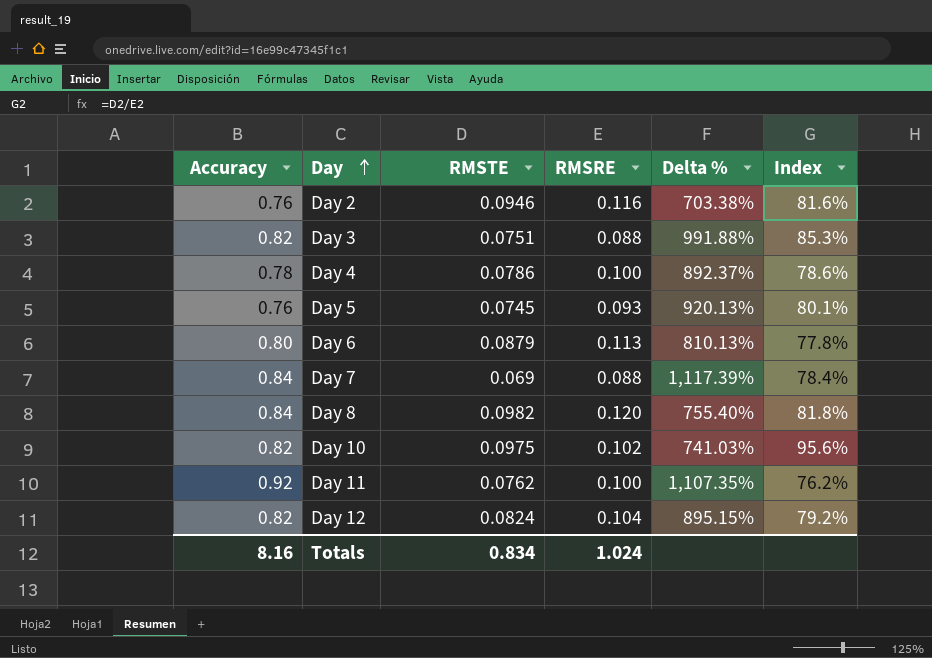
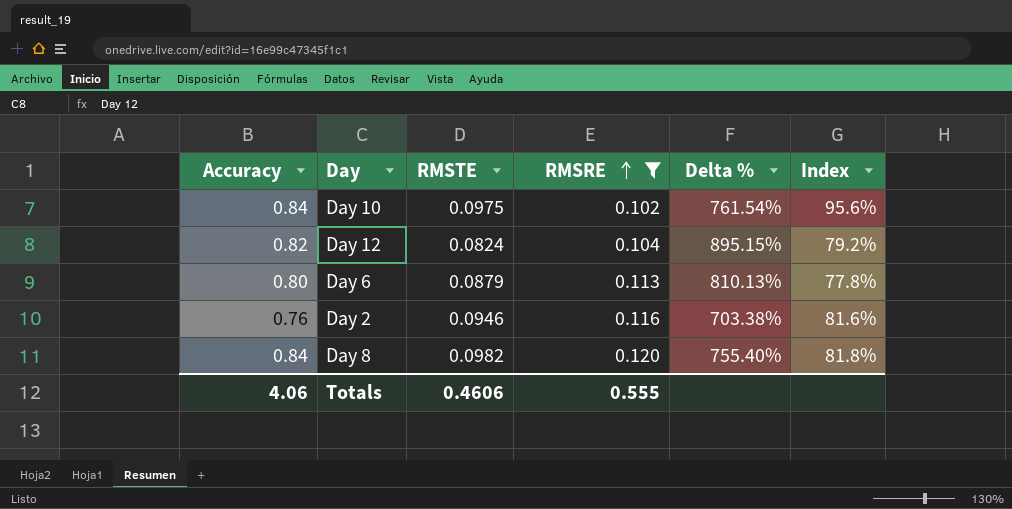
filter: none -> RMSRE >= 0.102
row order: Day ascending -> RMSRE ascending
Day 10 | Accuracy: 0.82 -> 0.84
Day 10 | Delta %: 741.03% -> 761.54%
Totals | Accuracy: 8.16 -> 4.06
Totals | RMSTE: 0.834 -> 0.4606
Totals | RMSRE: 1.024 -> 0.555

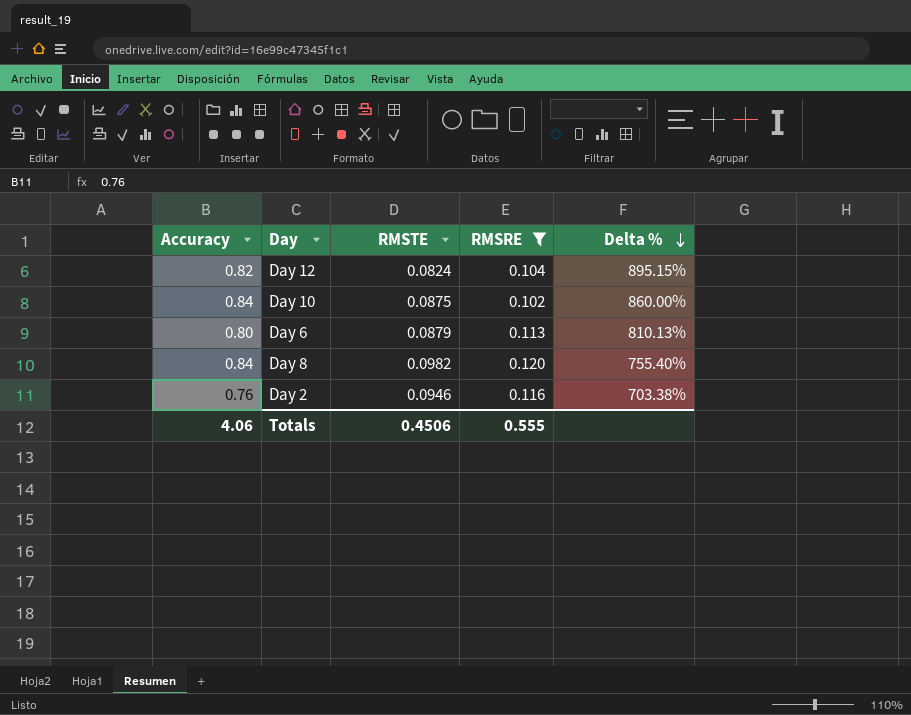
row order: RMSRE ascending -> Delta % descending
column Index | formula: [RMSTE] / [RMSRE] -> none
Day 10 | RMSTE: 0.0975 -> 0.0875
Day 10 | Delta %: 761.54% -> 860.00%
Totals | RMSTE: 0.4606 -> 0.4506

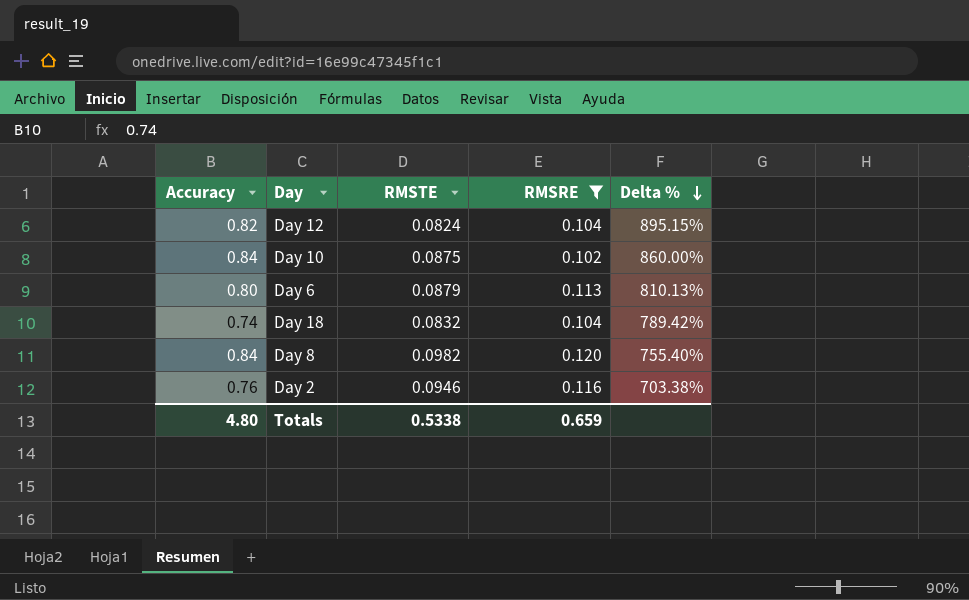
row Day 18: none -> 0.74 | 0.0832 | 0.104 | 789.42%
Totals | Accuracy: 4.06 -> 4.80
Totals | RMSTE: 0.4506 -> 0.5338
Totals | RMSRE: 0.555 -> 0.659

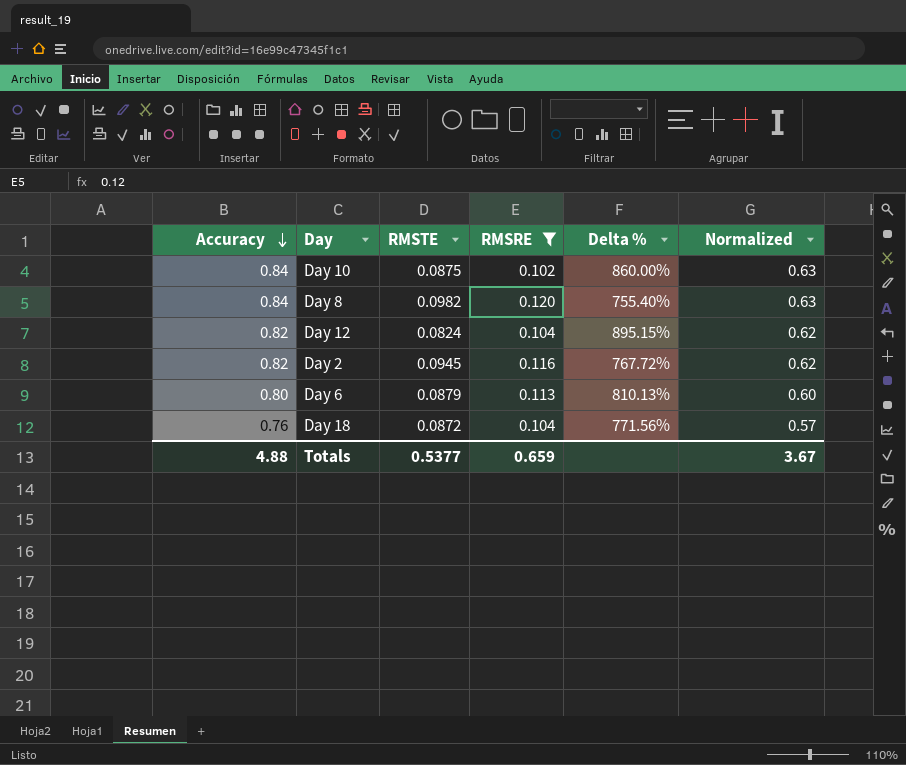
row order: Delta % descending -> Accuracy descending
column Normalized | formula: none -> [Accuracy] * 0.75
Day 2 | Accuracy: 0.76 -> 0.82
Day 2 | RMSTE: 0.0946 -> 0.0945
Day 2 | Delta %: 703.38% -> 767.72%
Day 18 | Accuracy: 0.74 -> 0.76
Day 18 | RMSTE: 0.0832 -> 0.0872
Day 18 | Delta %: 789.42% -> 771.56%
Totals | Accuracy: 4.80 -> 4.88
Totals | RMSTE: 0.5338 -> 0.5377

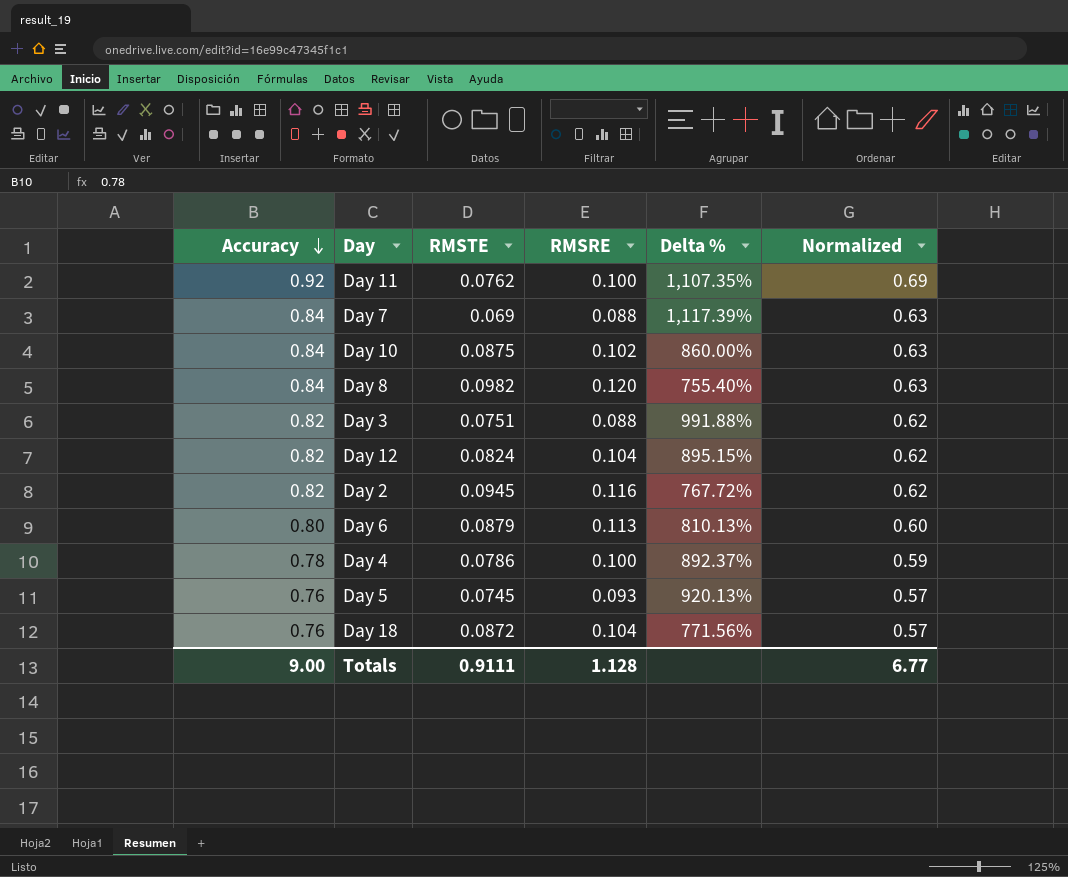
filter: RMSRE >= 0.102 -> none
Totals | Accuracy: 4.88 -> 9.00
Totals | RMSTE: 0.5377 -> 0.9111
Totals | RMSRE: 0.659 -> 1.128
Totals | Normalized: 3.67 -> 6.77

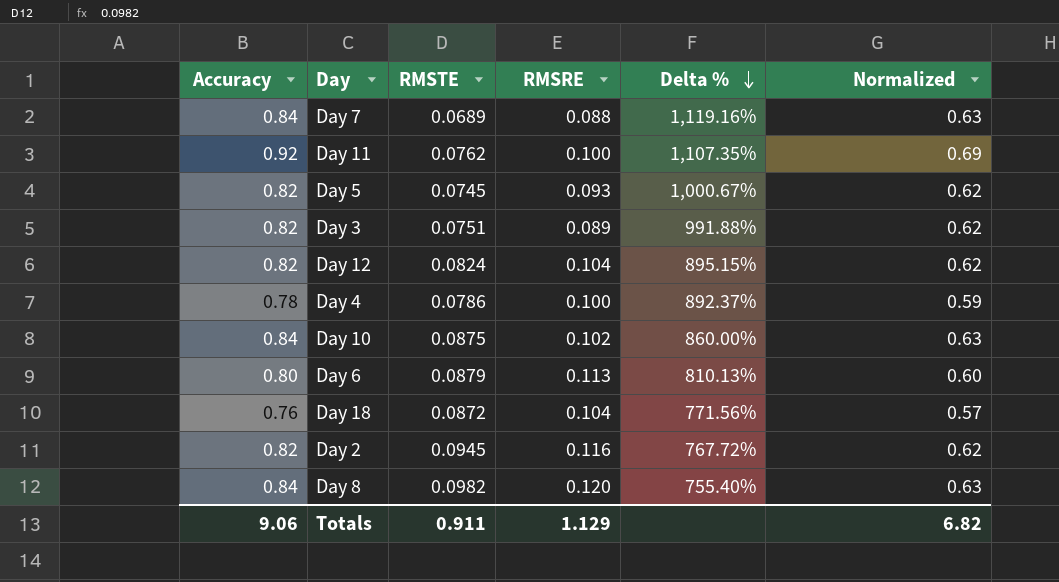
row order: Accuracy descending -> Delta % descending
Day 7 | RMSTE: 0.069 -> 0.0689
Day 7 | Delta %: 1,117.39% -> 1,119.16%
Day 5 | Accuracy: 0.76 -> 0.82
Day 5 | Delta %: 920.13% -> 1,000.67%
Day 5 | Normalized: 0.57 -> 0.62
Day 3 | RMSRE: 0.088 -> 0.089
Totals | Accuracy: 9.00 -> 9.06
Totals | RMSTE: 0.9111 -> 0.911
Totals | RMSRE: 1.128 -> 1.129
Totals | Normalized: 6.77 -> 6.82

